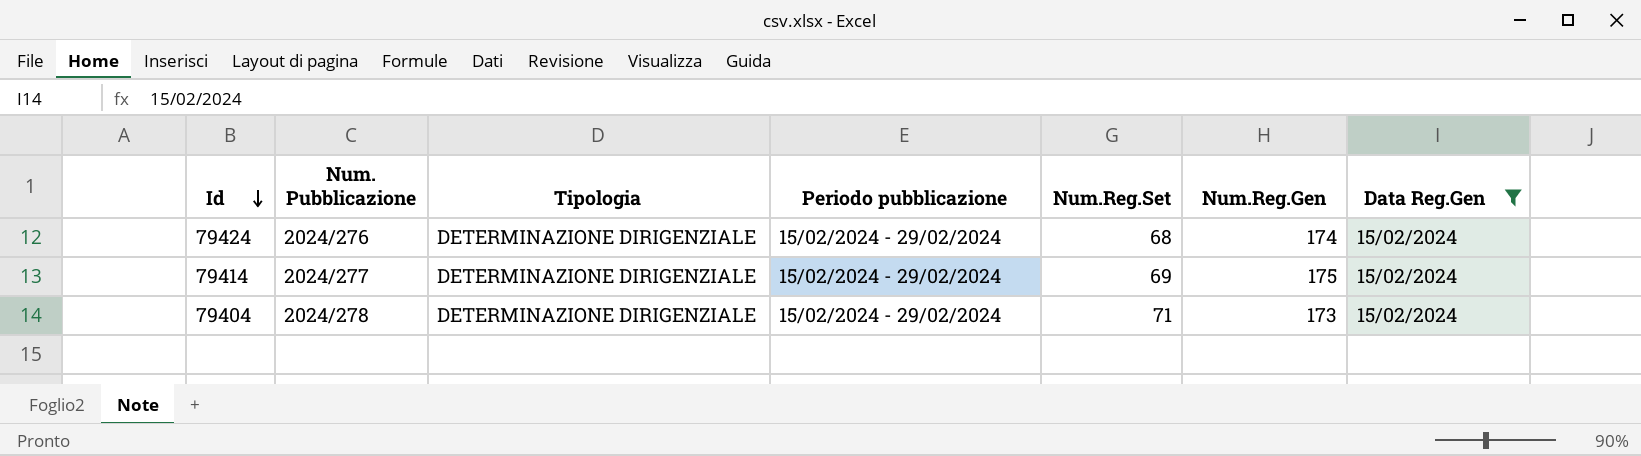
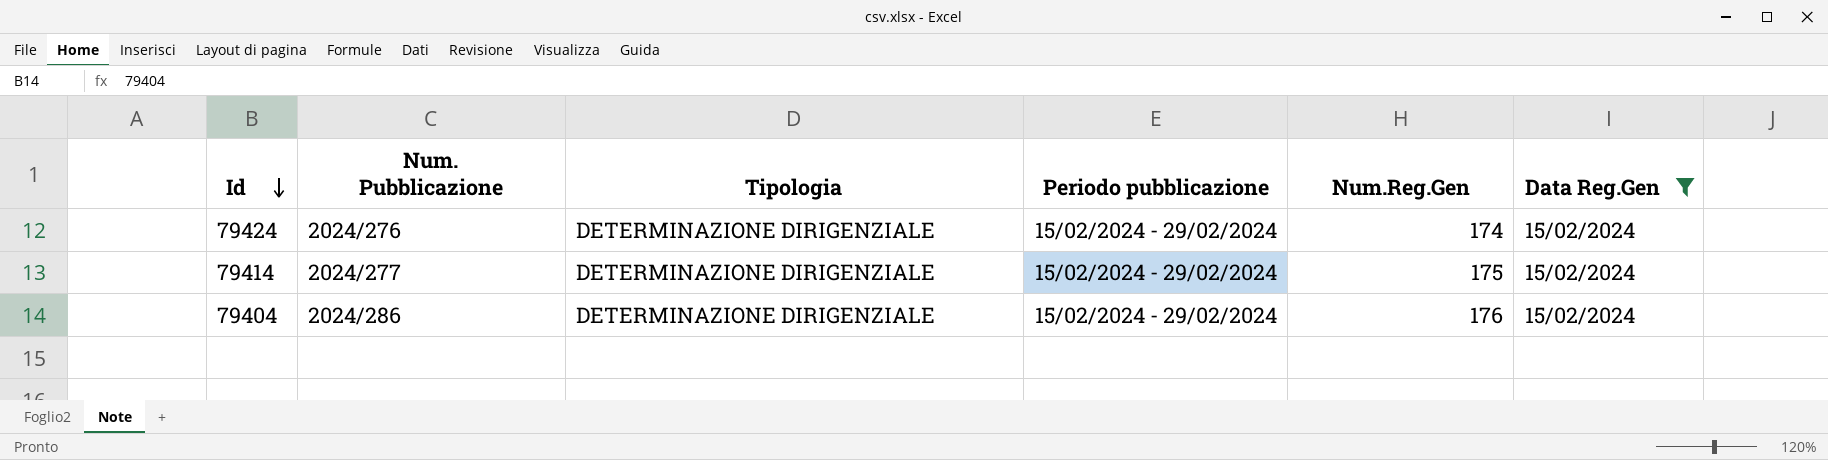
column Num.Reg.Set | position: 5 -> none
79404 | Num. Pubblicazione: 2024/278 -> 2024/286
79404 | Num.Reg.Gen: 173 -> 176

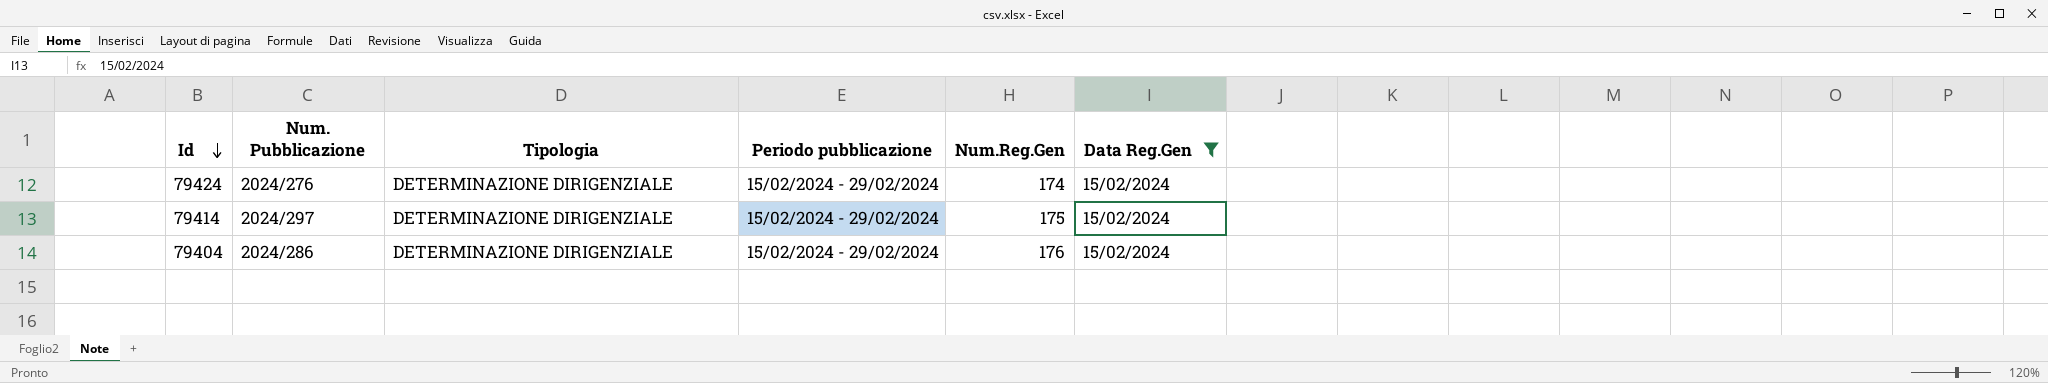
79414 | Num. Pubblicazione: 2024/277 -> 2024/297

